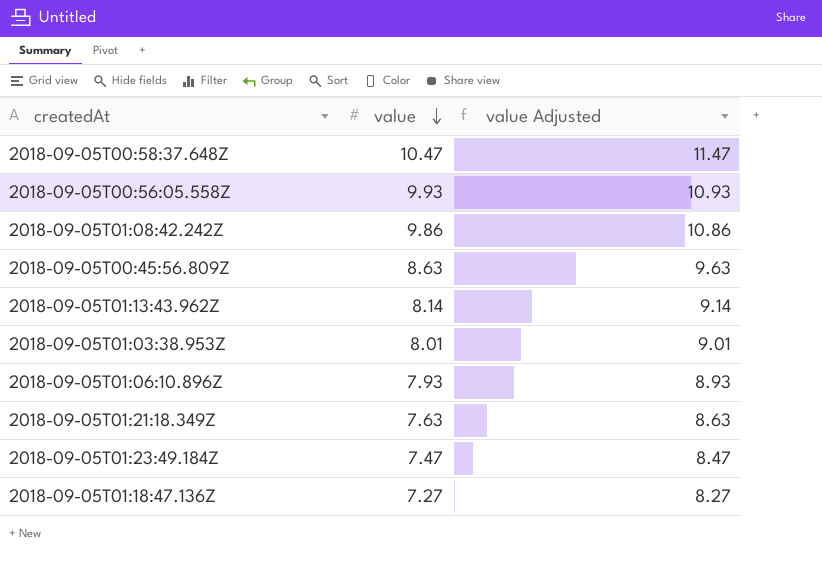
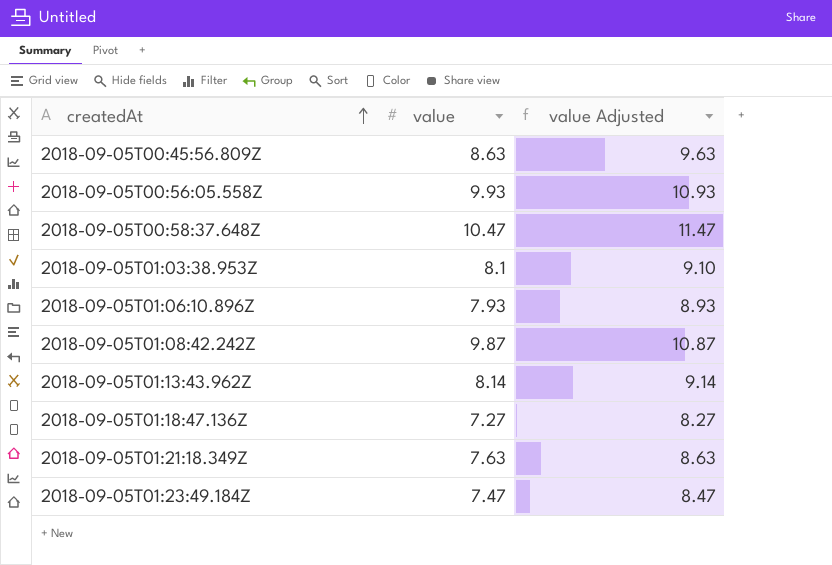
row order: value descending -> createdAt ascending
2018-09-05T01:03:38.953Z | value: 8.01 -> 8.1
2018-09-05T01:03:38.953Z | value Adjusted: 9.01 -> 9.10
2018-09-05T01:08:42.242Z | value: 9.86 -> 9.87
2018-09-05T01:08:42.242Z | value Adjusted: 10.86 -> 10.87

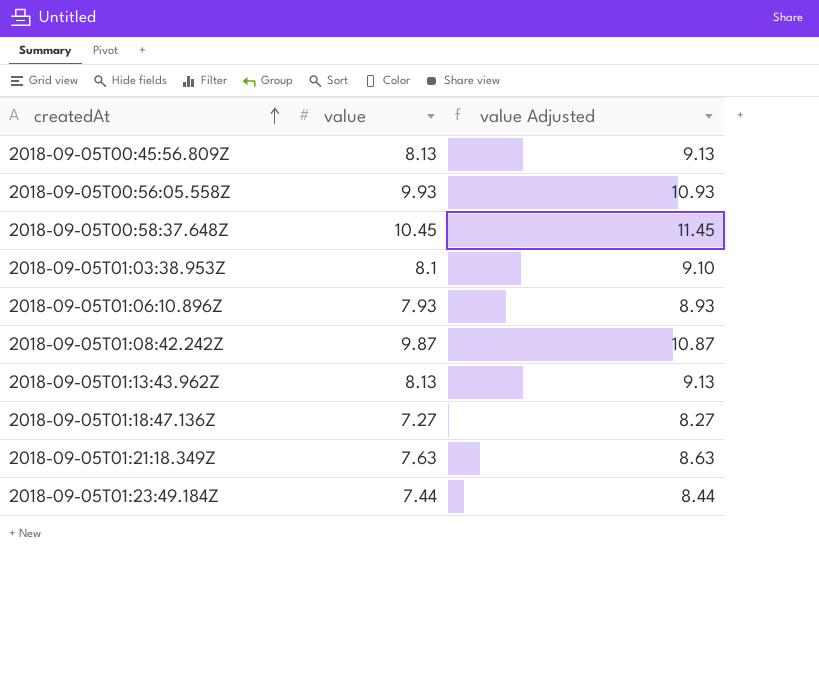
2018-09-05T00:45:56.809Z | value: 8.63 -> 8.13
2018-09-05T00:45:56.809Z | value Adjusted: 9.63 -> 9.13
2018-09-05T00:58:37.648Z | value: 10.47 -> 10.45
2018-09-05T00:58:37.648Z | value Adjusted: 11.47 -> 11.45
2018-09-05T01:13:43.962Z | value: 8.14 -> 8.13
2018-09-05T01:13:43.962Z | value Adjusted: 9.14 -> 9.13
2018-09-05T01:23:49.184Z | value: 7.47 -> 7.44
2018-09-05T01:23:49.184Z | value Adjusted: 8.47 -> 8.44

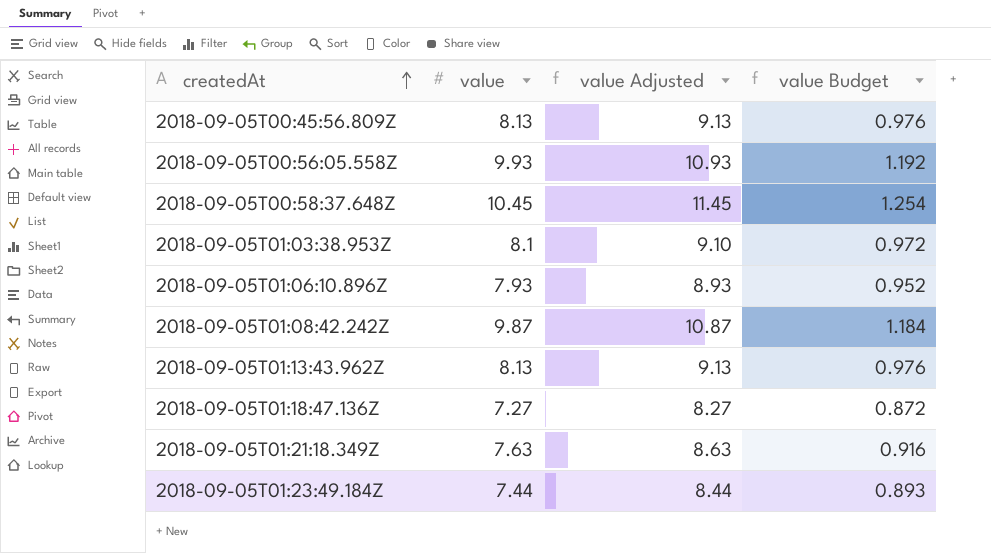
column value Budget | formula: none -> [value] * 0.12

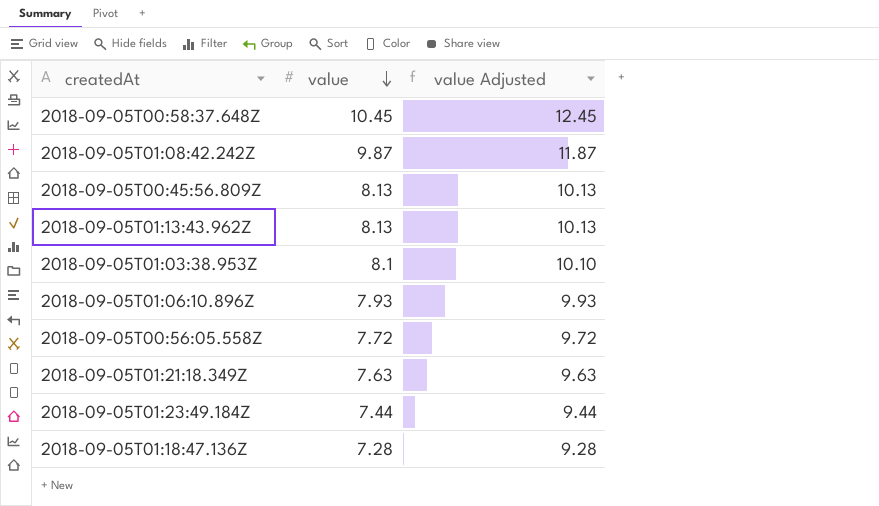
row order: createdAt ascending -> value descending
column value Budget | formula: [value] * 0.12 -> none
column value Adjusted | formula: [value] + 1 -> [value] + 2
2018-09-05T00:56:05.558Z | value: 9.93 -> 7.72
2018-09-05T01:18:47.136Z | value: 7.27 -> 7.28

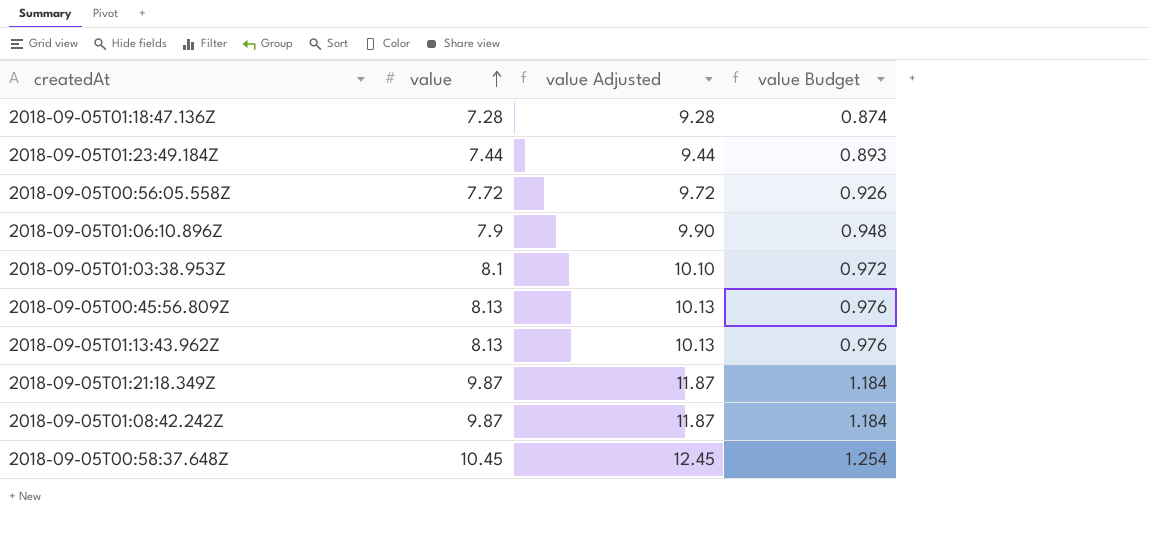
row order: value descending -> value ascending
column value Budget | formula: none -> [value] * 0.12
2018-09-05T01:06:10.896Z | value: 7.93 -> 7.9
2018-09-05T01:06:10.896Z | value Adjusted: 9.93 -> 9.90
2018-09-05T01:21:18.349Z | value: 7.63 -> 9.87
2018-09-05T01:21:18.349Z | value Adjusted: 9.63 -> 11.87

